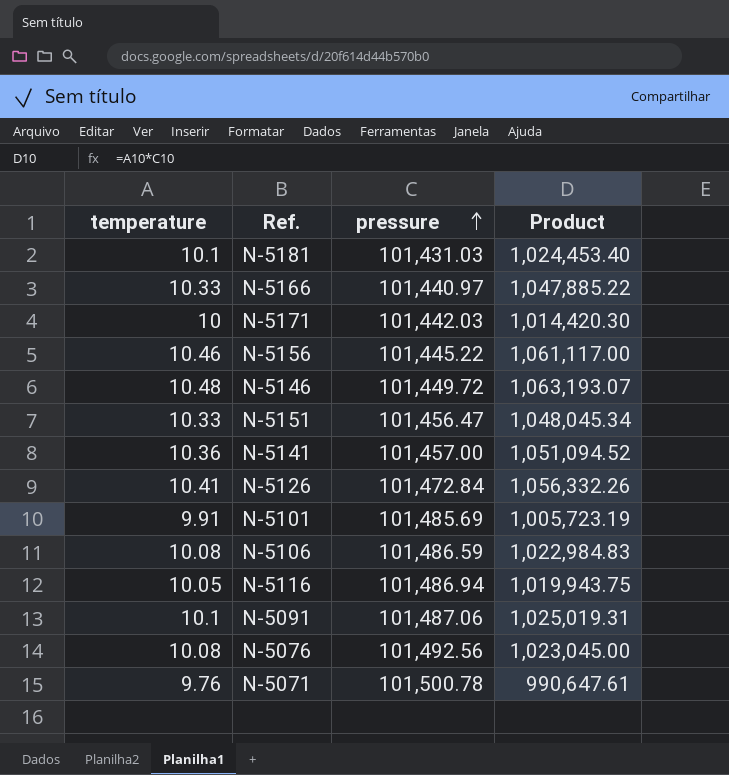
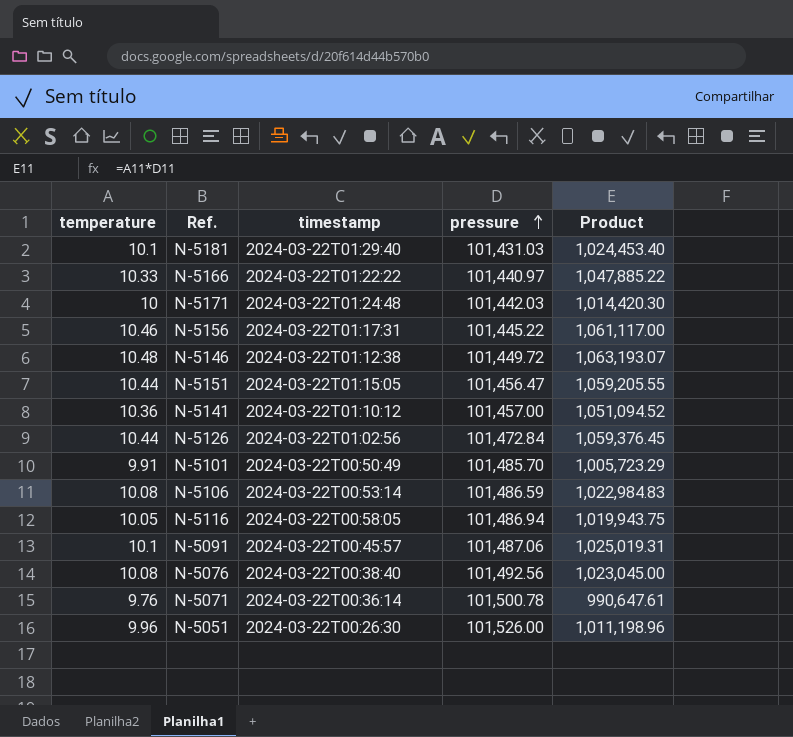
column timestamp | position: none -> 3
N-5151 | temperature: 10.33 -> 10.44
N-5151 | Product: 1,048,045.34 -> 1,059,205.55
N-5126 | temperature: 10.41 -> 10.44
N-5126 | Product: 1,056,332.26 -> 1,059,376.45
N-5101 | pressure: 101,485.69 -> 101,485.70
N-5101 | Product: 1,005,723.19 -> 1,005,723.29
row N-5051: none -> 9.96 | 2024-03-22T00:26:30 | 101,526.00 | 1,011,198.96

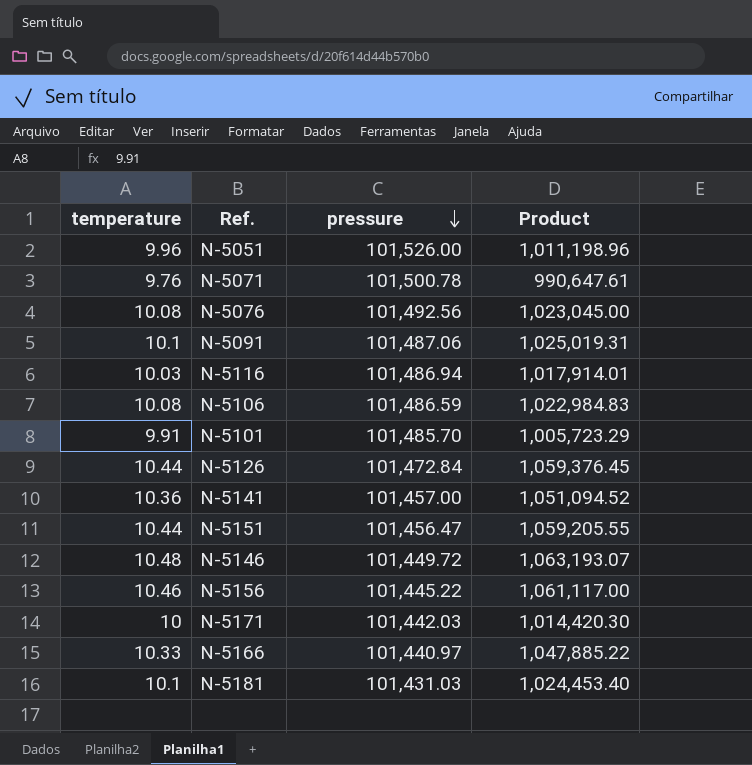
row order: pressure ascending -> pressure descending
column timestamp | position: 3 -> none
N-5116 | temperature: 10.05 -> 10.03
N-5116 | Product: 1,019,943.75 -> 1,017,914.01

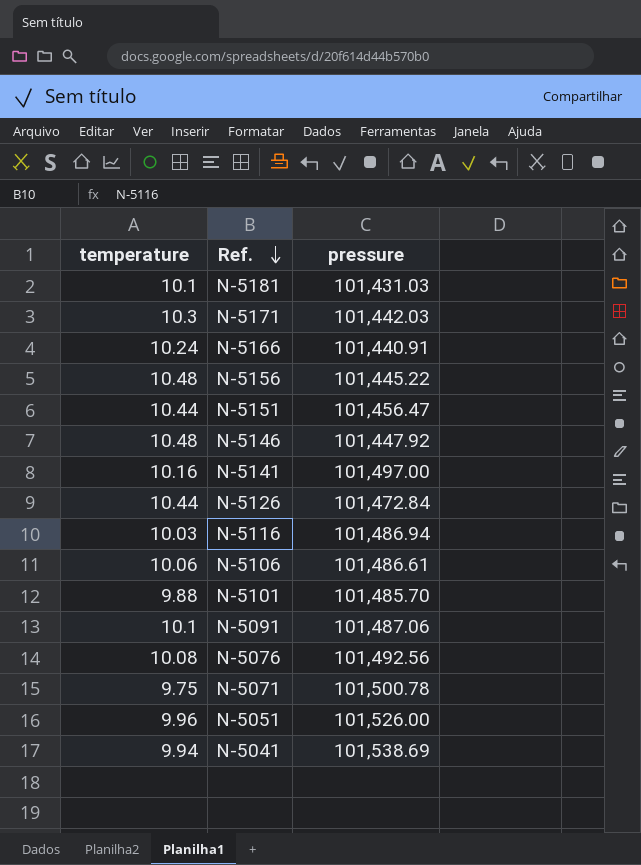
row order: pressure descending -> Ref. descending
column Product | formula: [temperature] * [pressure] -> none
N-5171 | temperature: 10 -> 10.3
N-5166 | temperature: 10.33 -> 10.24
N-5166 | pressure: 101,440.97 -> 101,440.91
N-5156 | temperature: 10.46 -> 10.48
N-5146 | pressure: 101,449.72 -> 101,447.92
N-5141 | temperature: 10.36 -> 10.16
N-5141 | pressure: 101,457.00 -> 101,497.00
N-5106 | temperature: 10.08 -> 10.06
N-5106 | pressure: 101,486.59 -> 101,486.61
N-5101 | temperature: 9.91 -> 9.88
N-5071 | temperature: 9.76 -> 9.75
row N-5041: none -> 9.94 | 101,538.69

